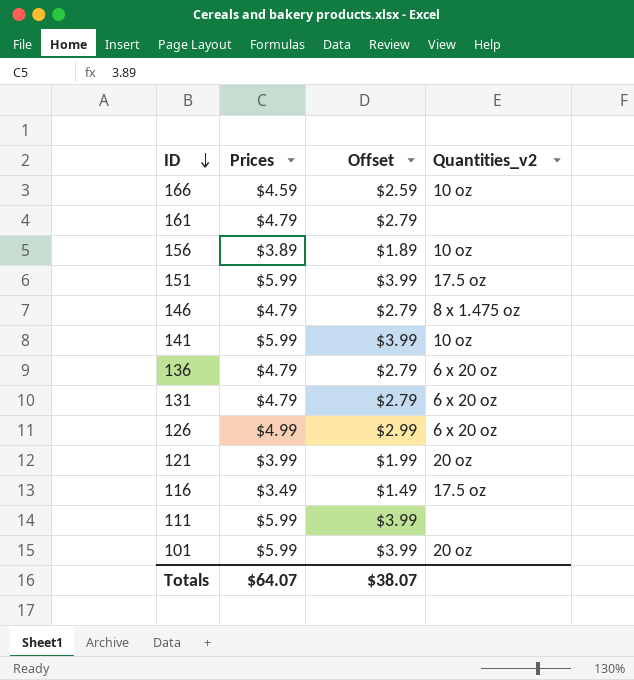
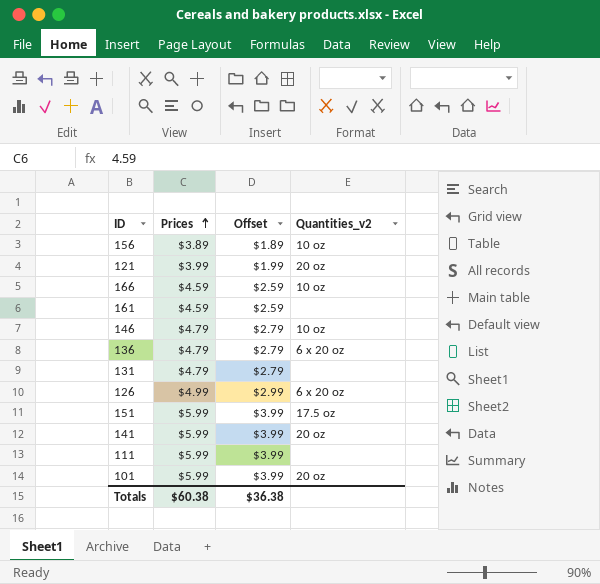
row order: ID descending -> Prices ascending
row 116: $3.49 | $1.49 | 17.5 oz -> none
161 | Prices: $4.79 -> $4.59
161 | Offset: $2.79 -> $2.59
146 | Quantities_v2: 8 x 1.475 oz -> 10 oz
131 | Quantities_v2: 6 x 20 oz -> none
141 | Quantities_v2: 10 oz -> 20 oz
Totals | Prices: $64.07 -> $60.38
Totals | Offset: $38.07 -> $36.38

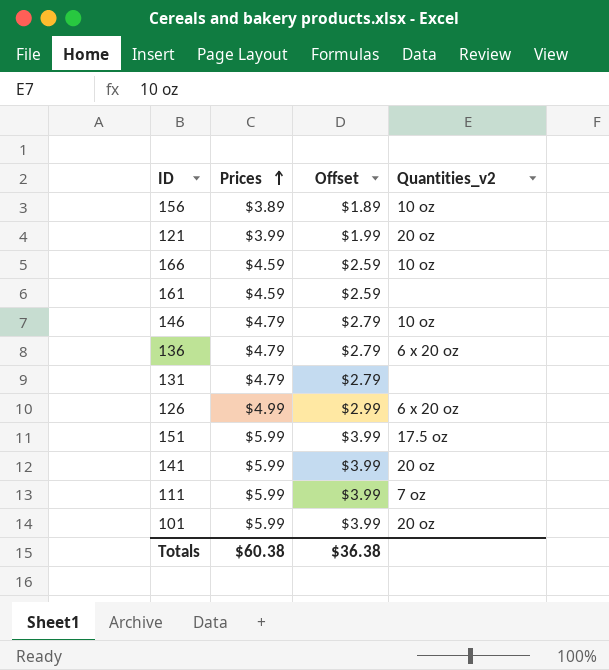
111 | Quantities_v2: none -> 7 oz

